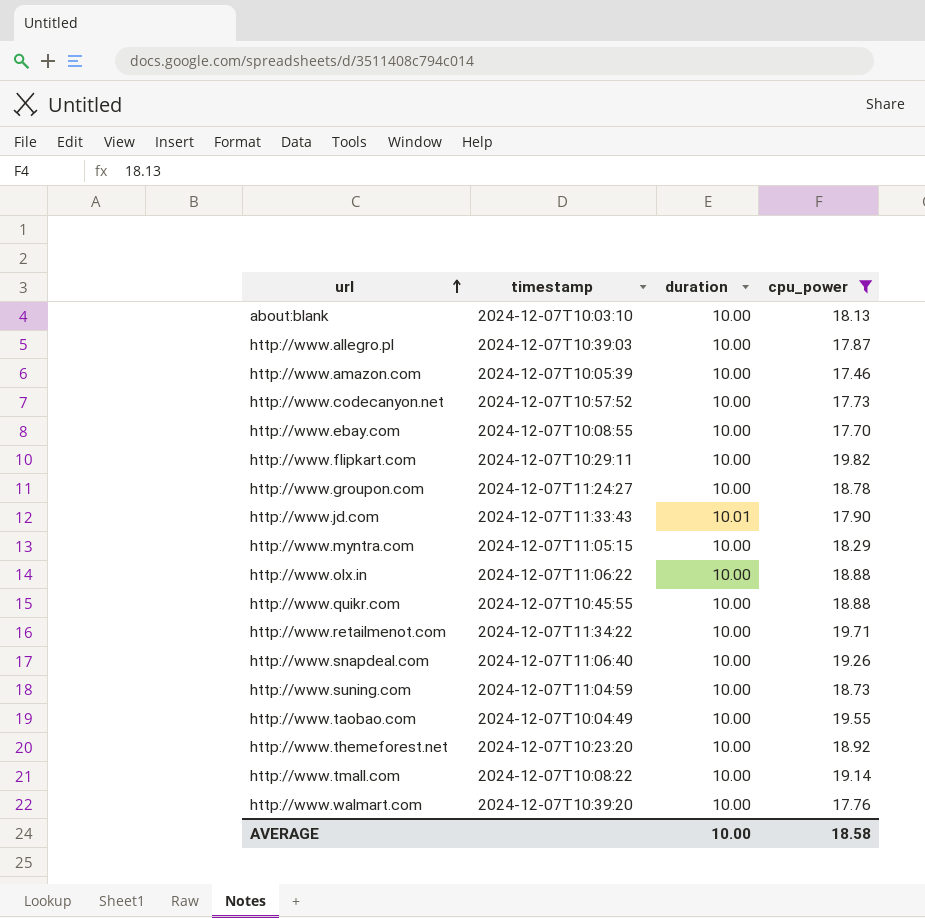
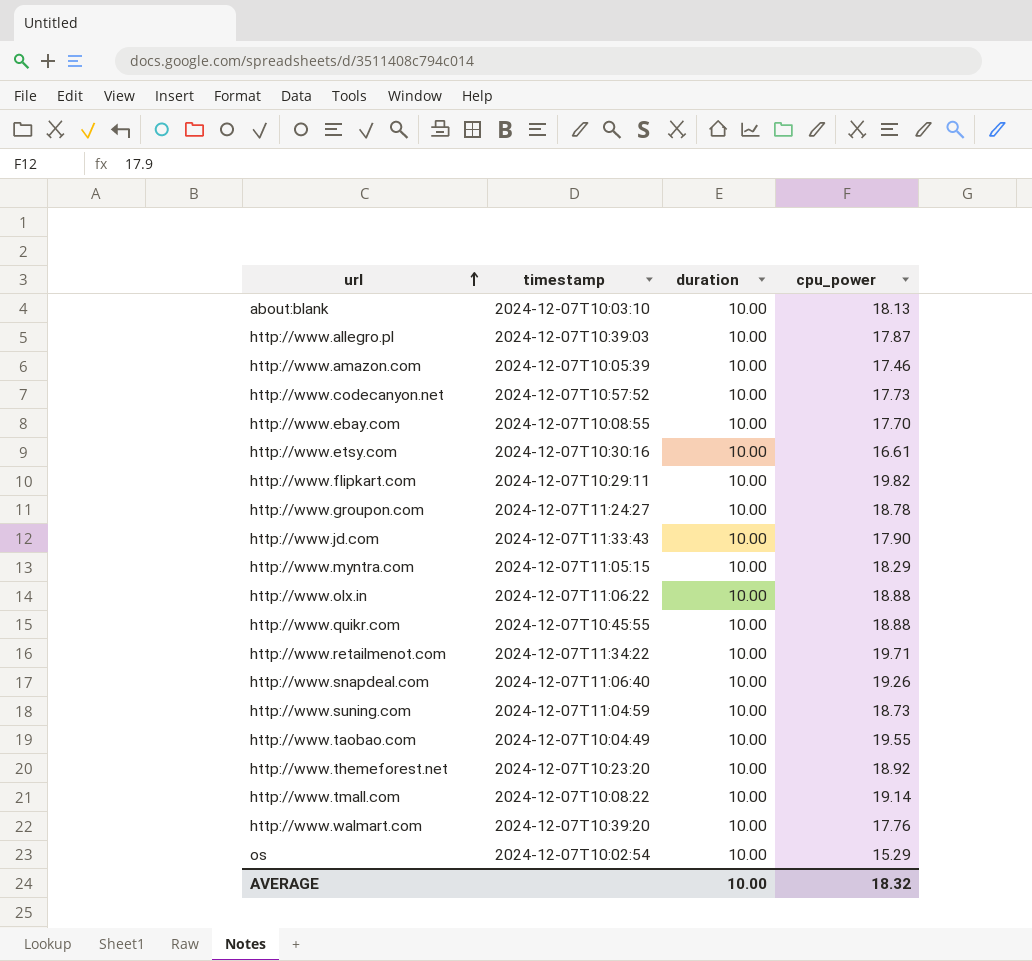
filter: cpu_power >= 17.46 -> none
http://www.jd.com | duration: 10.01 -> 10.00
AVERAGE | cpu_power: 18.58 -> 18.32

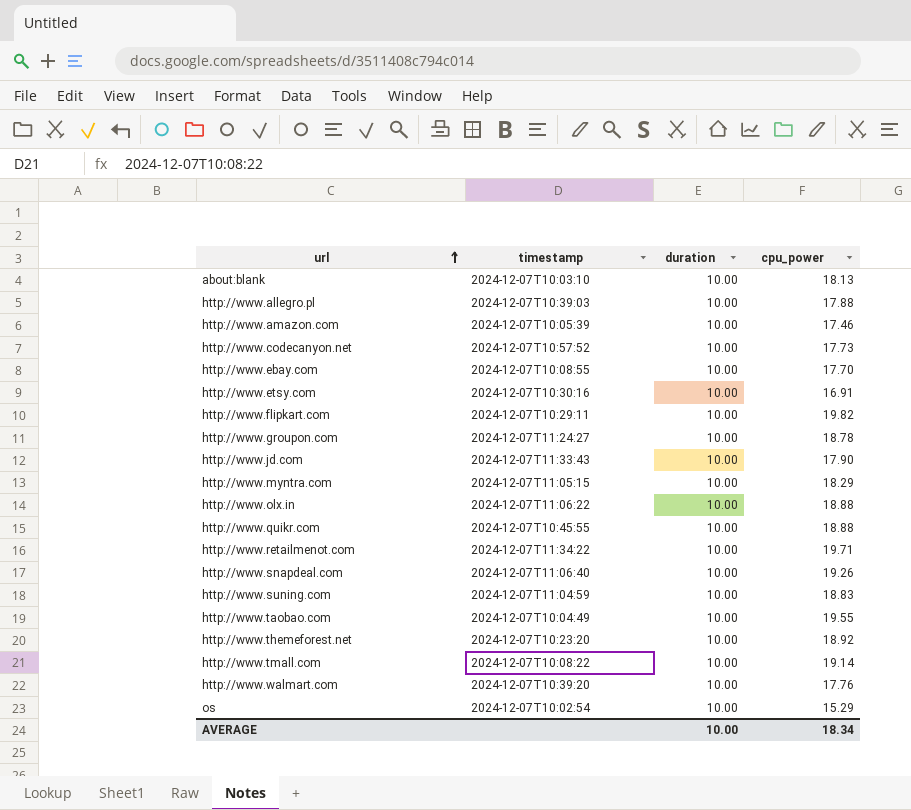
http://www.allegro.pl | cpu_power: 17.87 -> 17.88
http://www.etsy.com | cpu_power: 16.61 -> 16.91
http://www.suning.com | cpu_power: 18.73 -> 18.83
AVERAGE | cpu_power: 18.32 -> 18.34

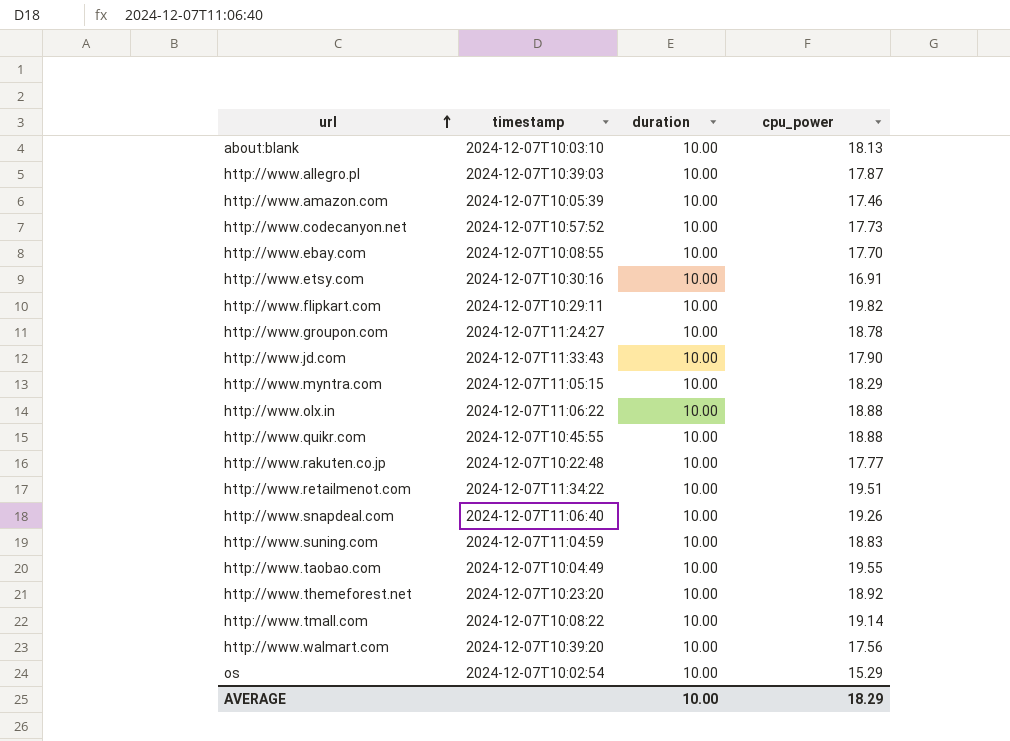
http://www.allegro.pl | cpu_power: 17.88 -> 17.87
row http://www.rakuten.co.jp: none -> 2024-12-07T10:22:48 | 10.00 | 17.77
http://www.retailmenot.com | cpu_power: 19.71 -> 19.51
http://www.walmart.com | cpu_power: 17.76 -> 17.56
AVERAGE | cpu_power: 18.34 -> 18.29

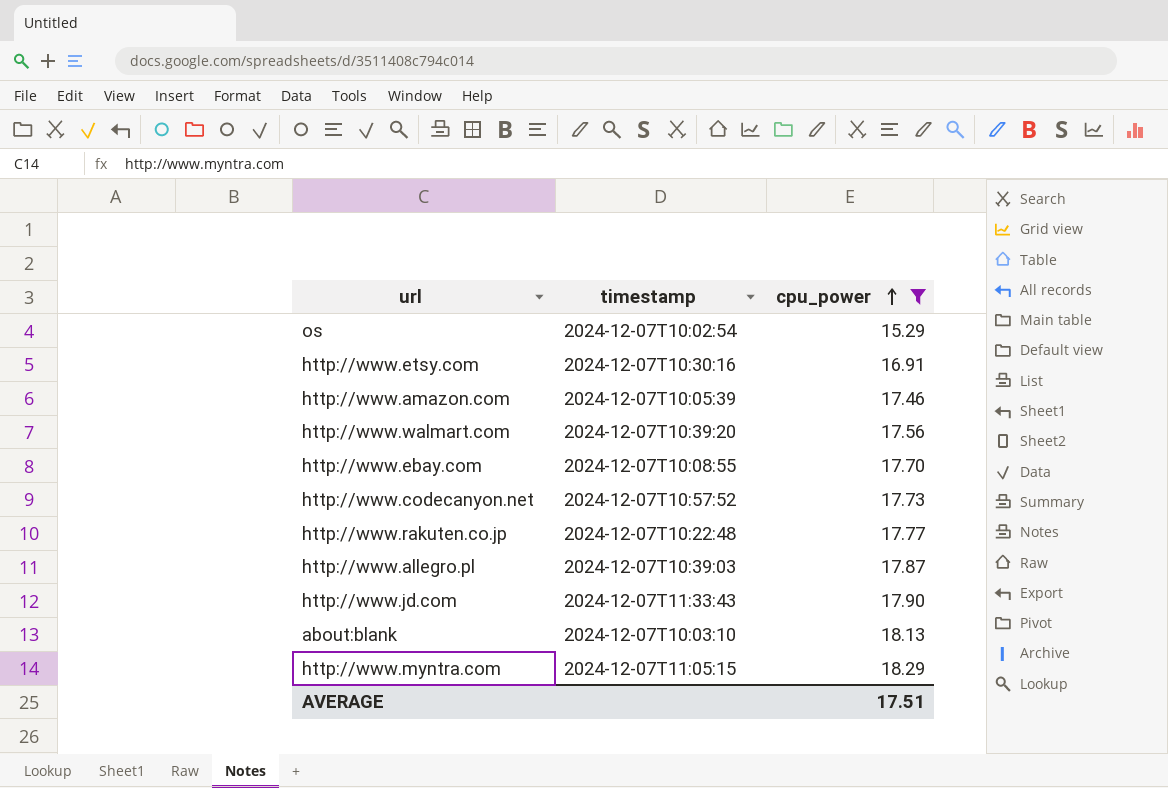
filter: none -> cpu_power <= 18.29
row order: url ascending -> cpu_power ascending
column duration | position: 3 -> none
AVERAGE | cpu_power: 18.29 -> 17.51

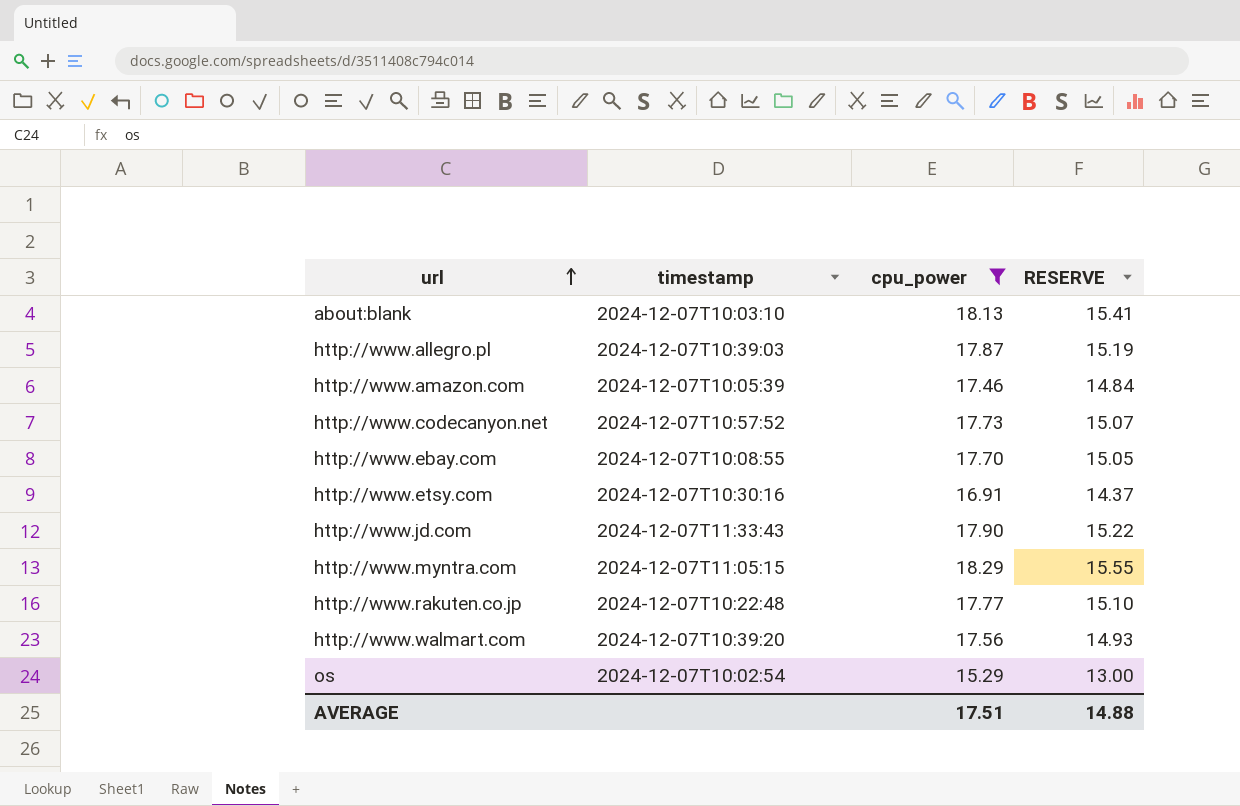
row order: cpu_power ascending -> url ascending
column RESERVE | formula: none -> [cpu_power] * 0.85

